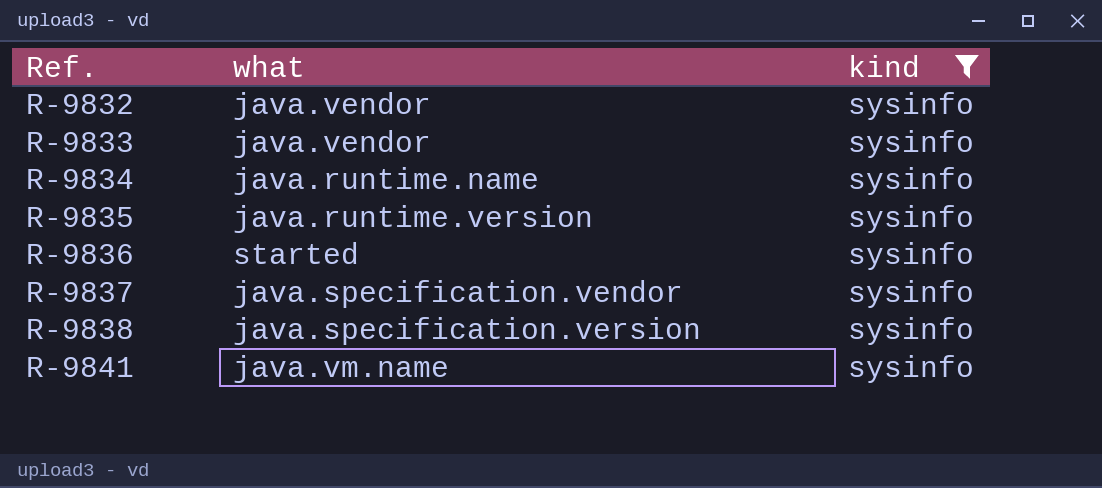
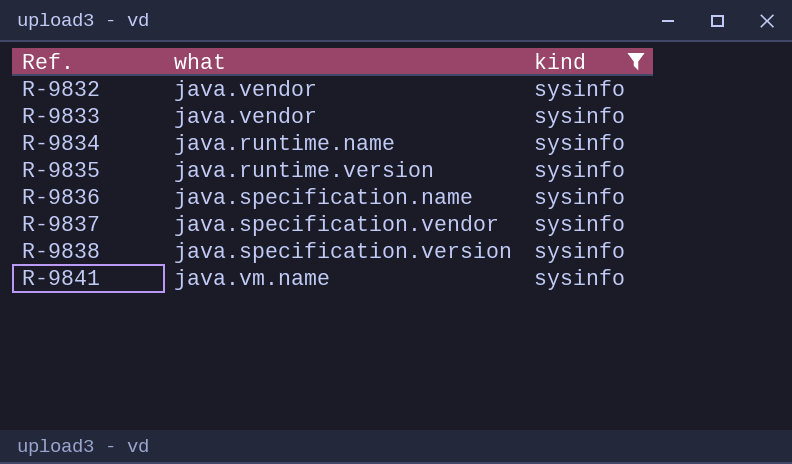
R-9836 | what: started -> java.specification.name

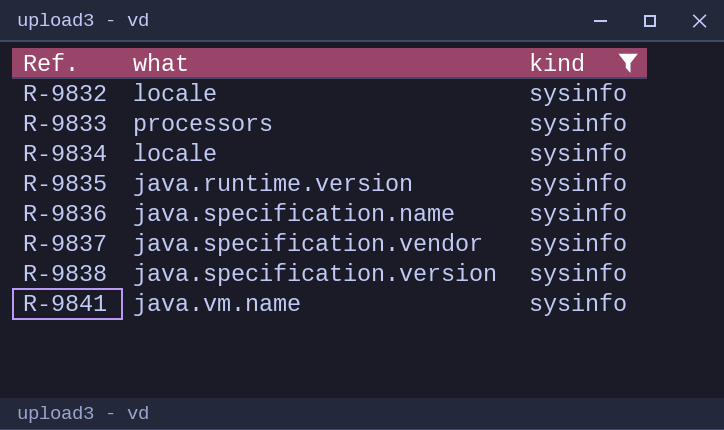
R-9832 | what: java.vendor -> locale
R-9833 | what: java.vendor -> processors
R-9834 | what: java.runtime.name -> locale

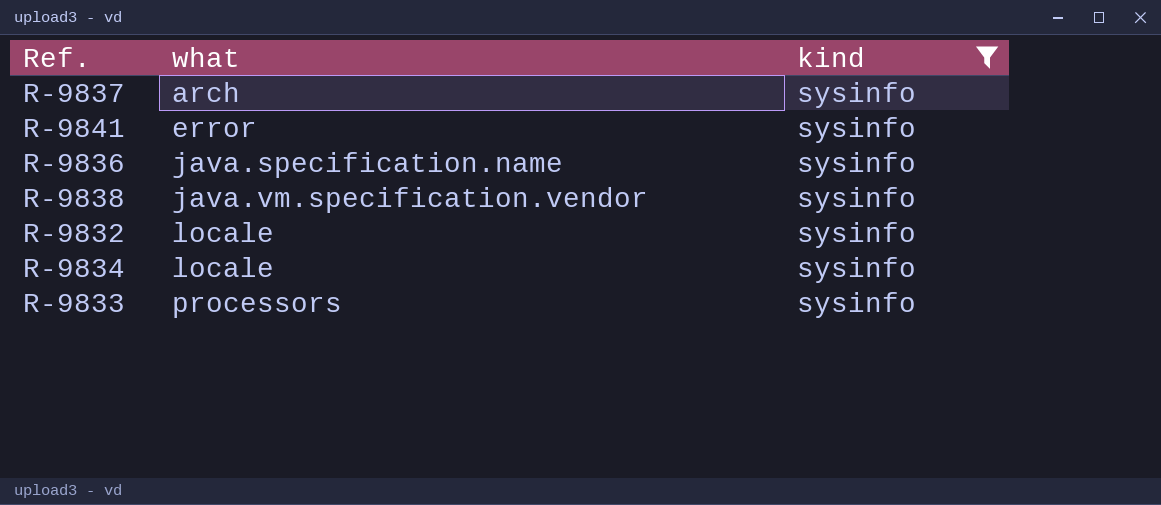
row order: Ref. ascending -> what ascending
row R-9835: java.runtime.version | sysinfo -> none
R-9837 | what: java.specification.vendor -> arch
R-9841 | what: java.vm.name -> error
R-9838 | what: java.specification.version -> java.vm.specification.vendor

